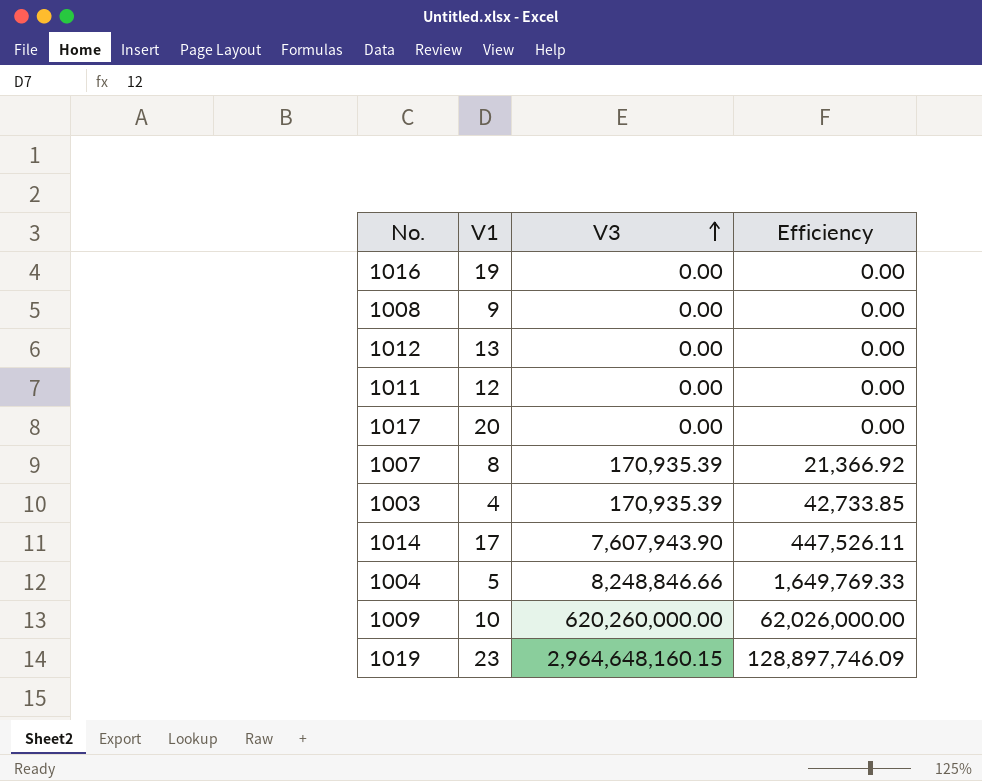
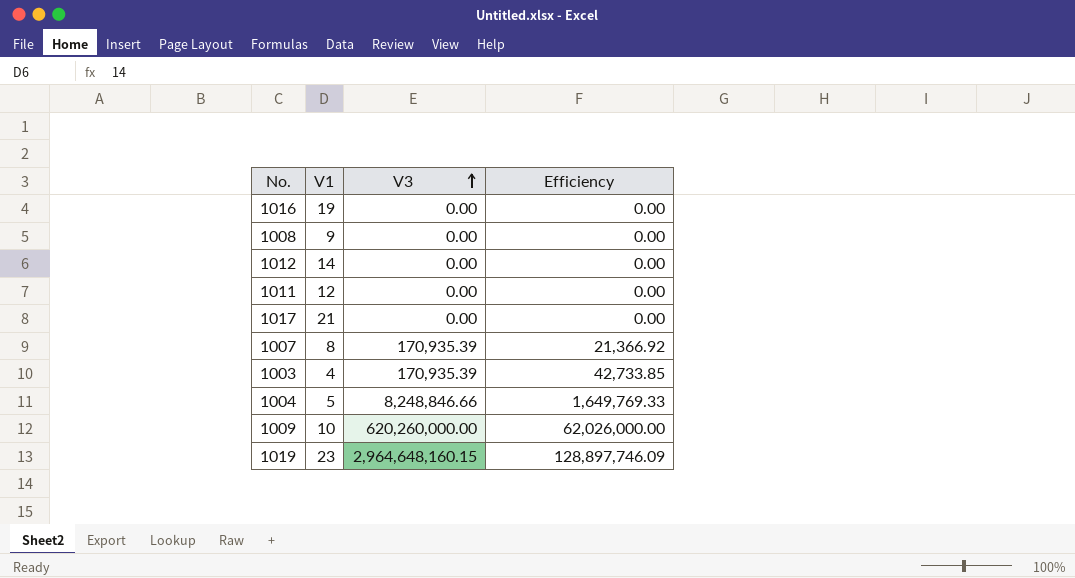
row 1014: 17 | 7,607,943.90 | 447,526.11 -> none
1012 | V1: 13 -> 14
1017 | V1: 20 -> 21

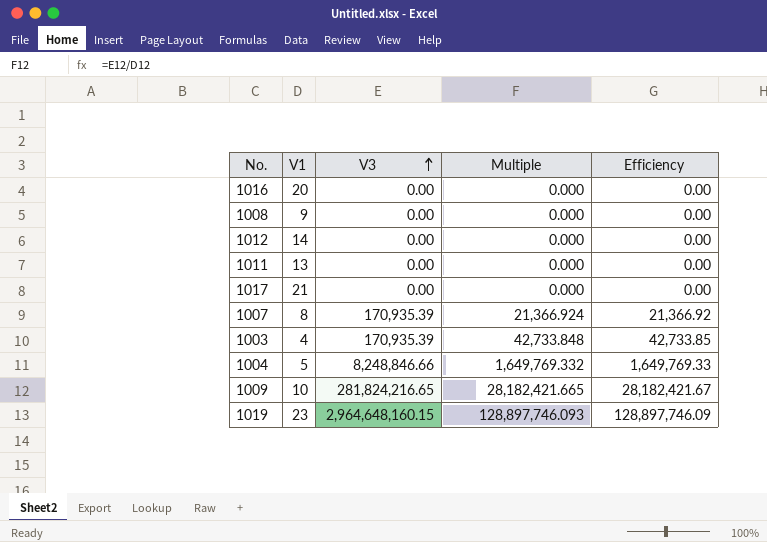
column Multiple | formula: none -> [V3] / [V1]
1016 | V1: 19 -> 20
1011 | V1: 12 -> 13
1009 | V3: 620,260,000.00 -> 281,824,216.65
1009 | Efficiency: 62,026,000.00 -> 28,182,421.67

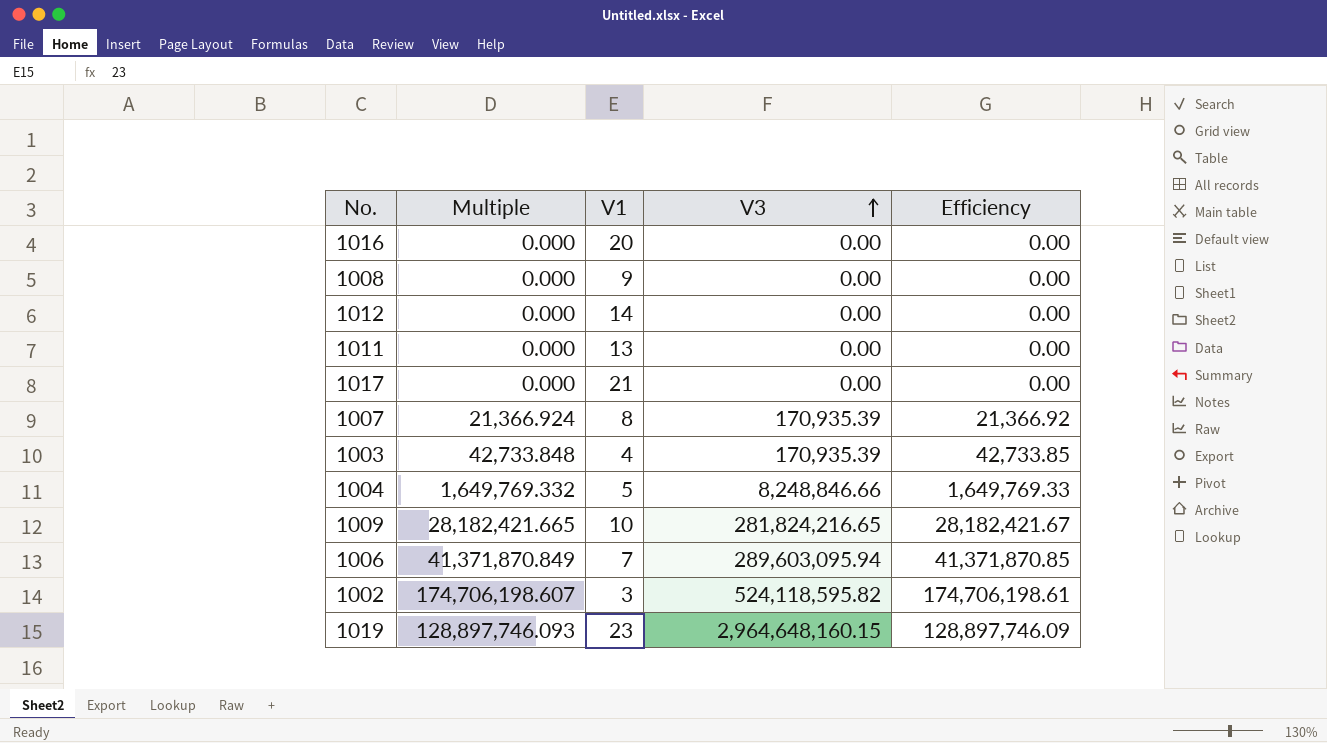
column Multiple | position: 4 -> 2
row 1006: none -> 41,371,870.849 | 7 | 289,603,095.94 | 41,371,870.85
row 1002: none -> 174,706,198.607 | 3 | 524,118,595.82 | 174,706,198.61

